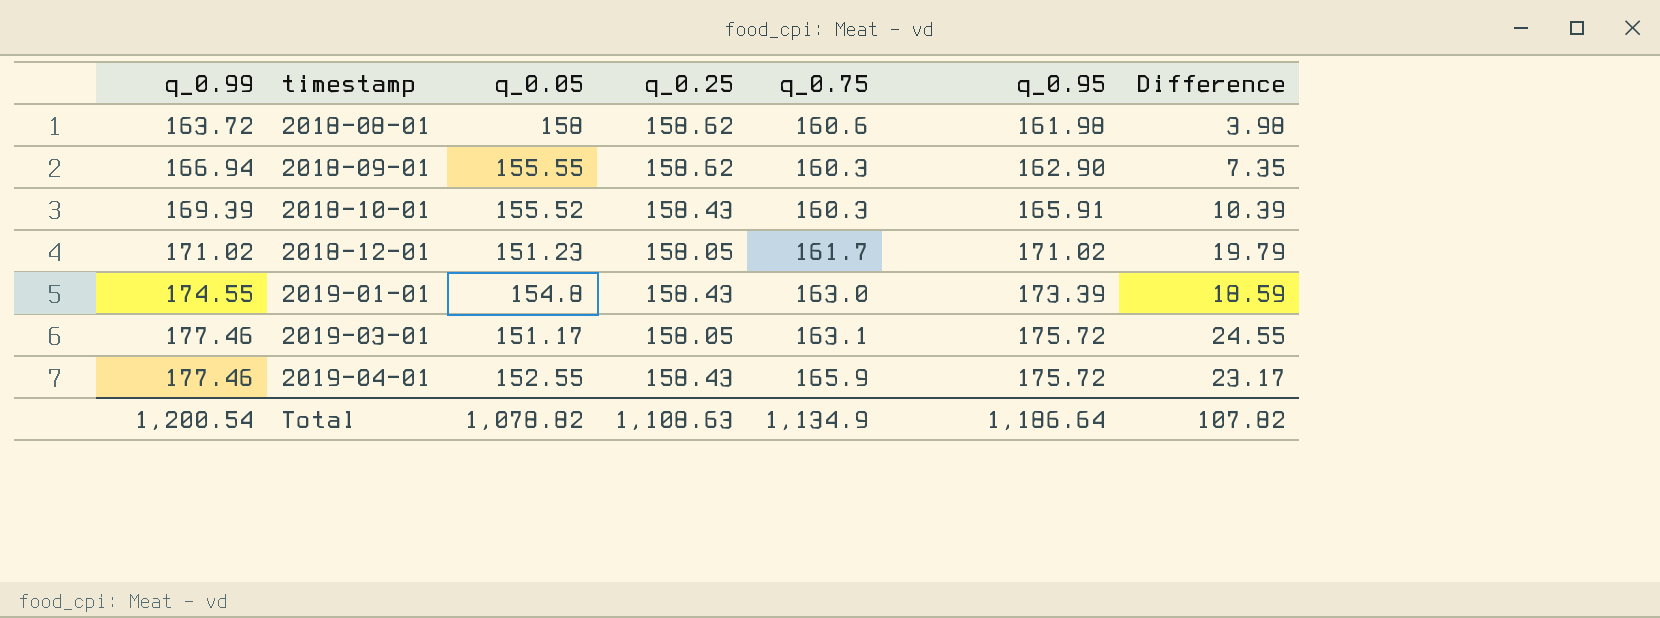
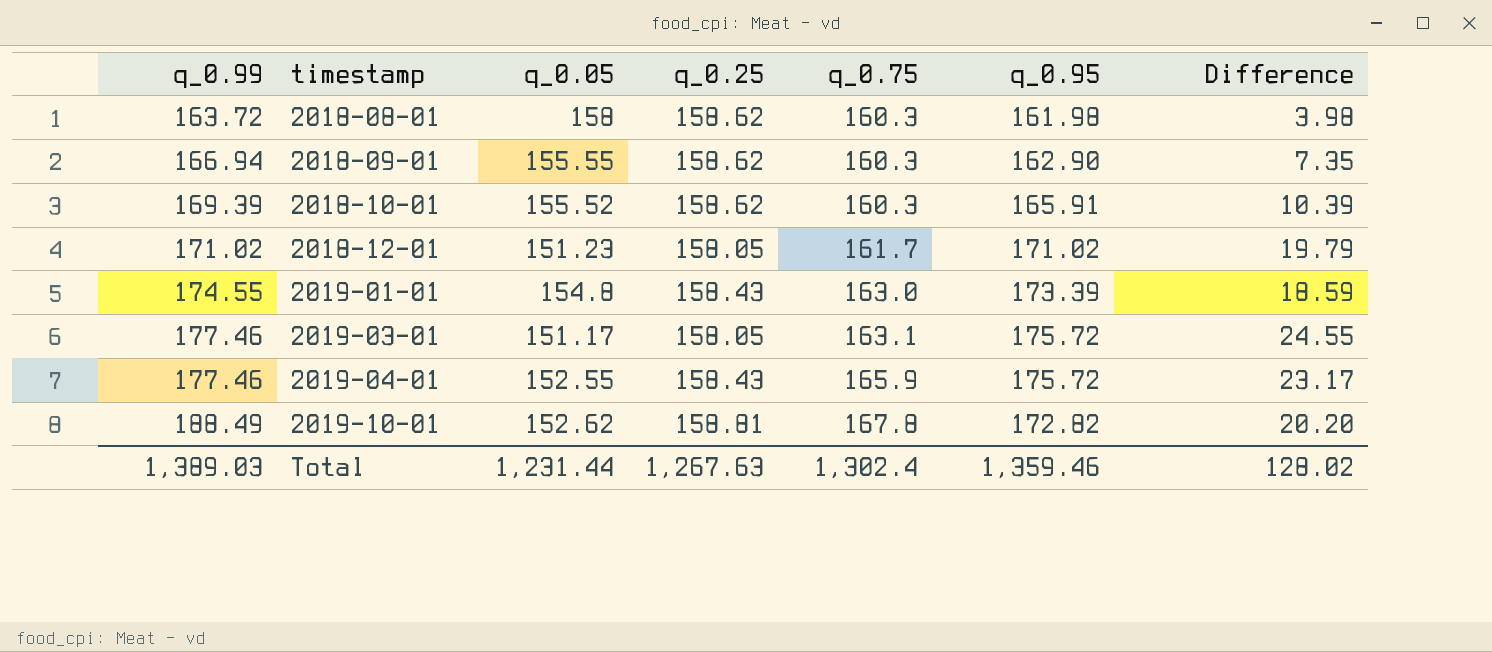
2018-08-01 | q_0.75: 160.6 -> 160.3
2018-10-01 | q_0.25: 158.43 -> 158.62
row 2019-10-01: none -> 188.49 | 152.62 | 158.81 | 167.8 | 172.82 | 20.20
Total | q_0.99: 1,200.54 -> 1,389.03
Total | q_0.05: 1,078.82 -> 1,231.44
Total | q_0.25: 1,108.63 -> 1,267.63
Total | q_0.75: 1,134.9 -> 1,302.4
Total | q_0.95: 1,186.64 -> 1,359.46
Total | Difference: 107.82 -> 128.02

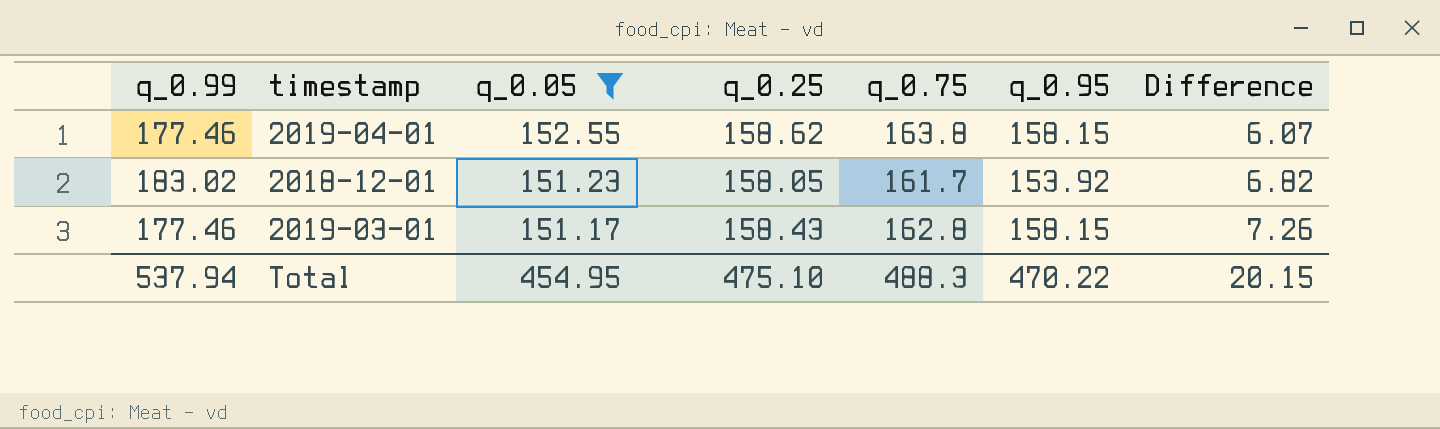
filter: none -> q_0.05 <= 152.55
row order: q_0.99 ascending -> q_0.05 descending
column Difference | formula: [q_0.95] - [q_0.05] -> [q_0.25] - [q_0.05]
2019-04-01 | q_0.25: 158.43 -> 158.62
2019-04-01 | q_0.75: 165.9 -> 163.8
2019-04-01 | q_0.95: 175.72 -> 158.15
2018-12-01 | q_0.99: 171.02 -> 183.02
2018-12-01 | q_0.95: 171.02 -> 153.92
2019-03-01 | q_0.25: 158.05 -> 158.43
2019-03-01 | q_0.75: 163.1 -> 162.8
2019-03-01 | q_0.95: 175.72 -> 158.15
Total | q_0.99: 1,389.03 -> 537.94
Total | q_0.05: 1,231.44 -> 454.95
Total | q_0.25: 1,267.63 -> 475.10
Total | q_0.75: 1,302.4 -> 488.3
Total | q_0.95: 1,359.46 -> 470.22
Total | Difference: 128.02 -> 20.15

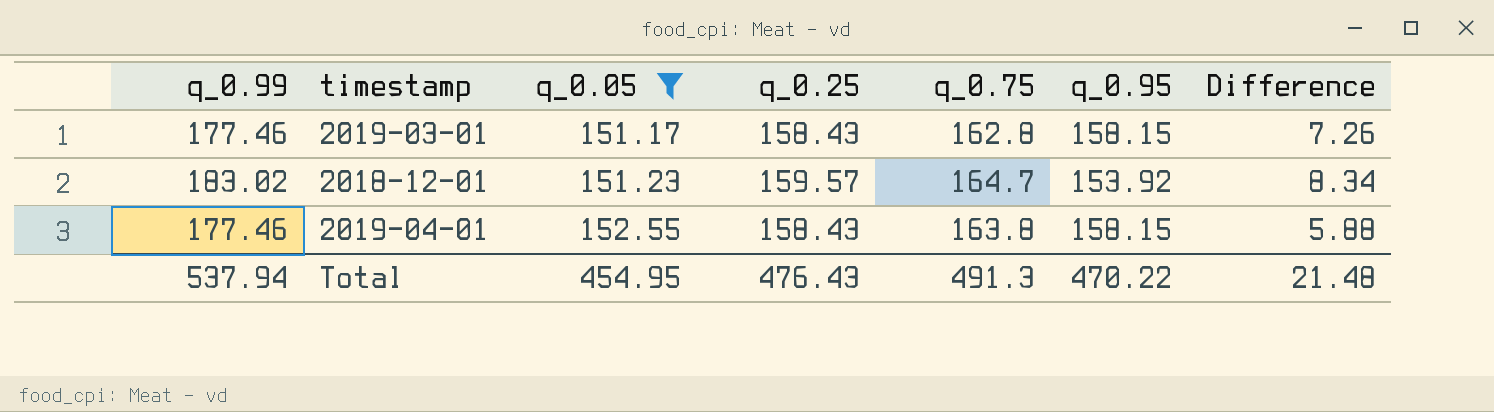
row order: q_0.05 descending -> q_0.05 ascending
2018-12-01 | q_0.25: 158.05 -> 159.57
2018-12-01 | q_0.75: 161.7 -> 164.7
2018-12-01 | Difference: 6.82 -> 8.34
2019-04-01 | q_0.25: 158.62 -> 158.43
2019-04-01 | Difference: 6.07 -> 5.88
Total | q_0.25: 475.10 -> 476.43
Total | q_0.75: 488.3 -> 491.3
Total | Difference: 20.15 -> 21.48

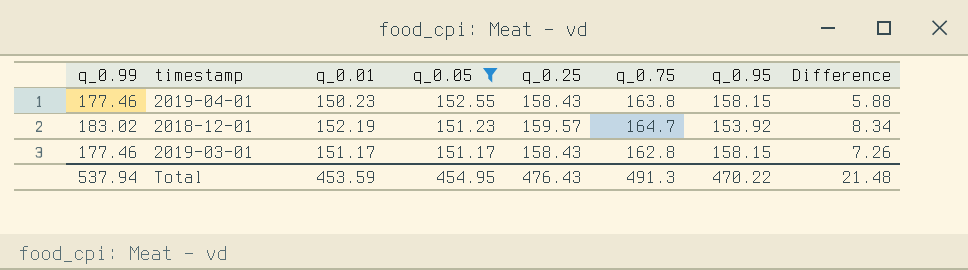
row order: q_0.05 ascending -> q_0.05 descending
column q_0.01 | position: none -> 3

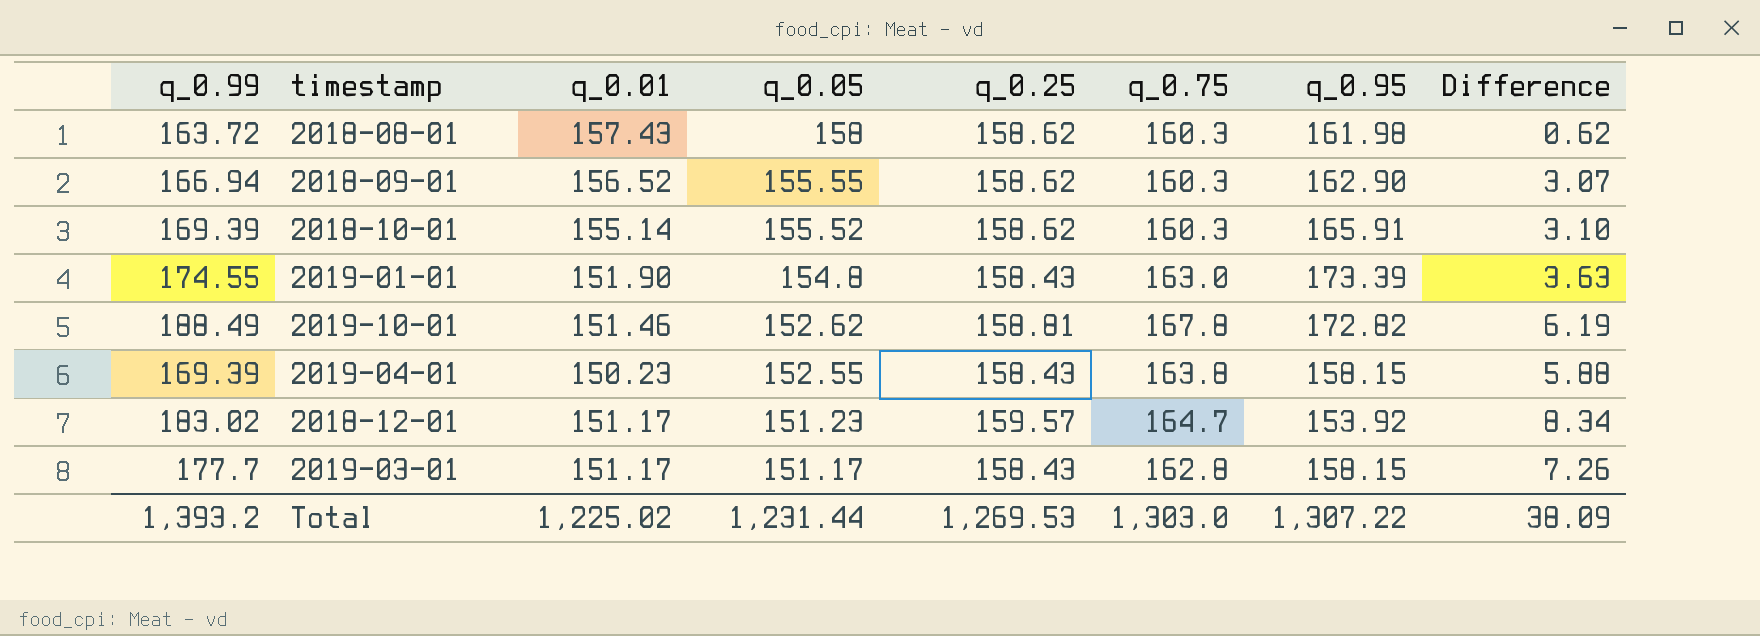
filter: q_0.05 <= 152.55 -> none
2019-04-01 | q_0.99: 177.46 -> 169.39
2018-12-01 | q_0.01: 152.19 -> 151.17
2019-03-01 | q_0.99: 177.46 -> 177.7
Total | q_0.99: 537.94 -> 1,393.2
Total | q_0.01: 453.59 -> 1,225.02
Total | q_0.05: 454.95 -> 1,231.44
Total | q_0.25: 476.43 -> 1,269.53
Total | q_0.75: 491.3 -> 1,303.0
Total | q_0.95: 470.22 -> 1,307.22
Total | Difference: 21.48 -> 38.09

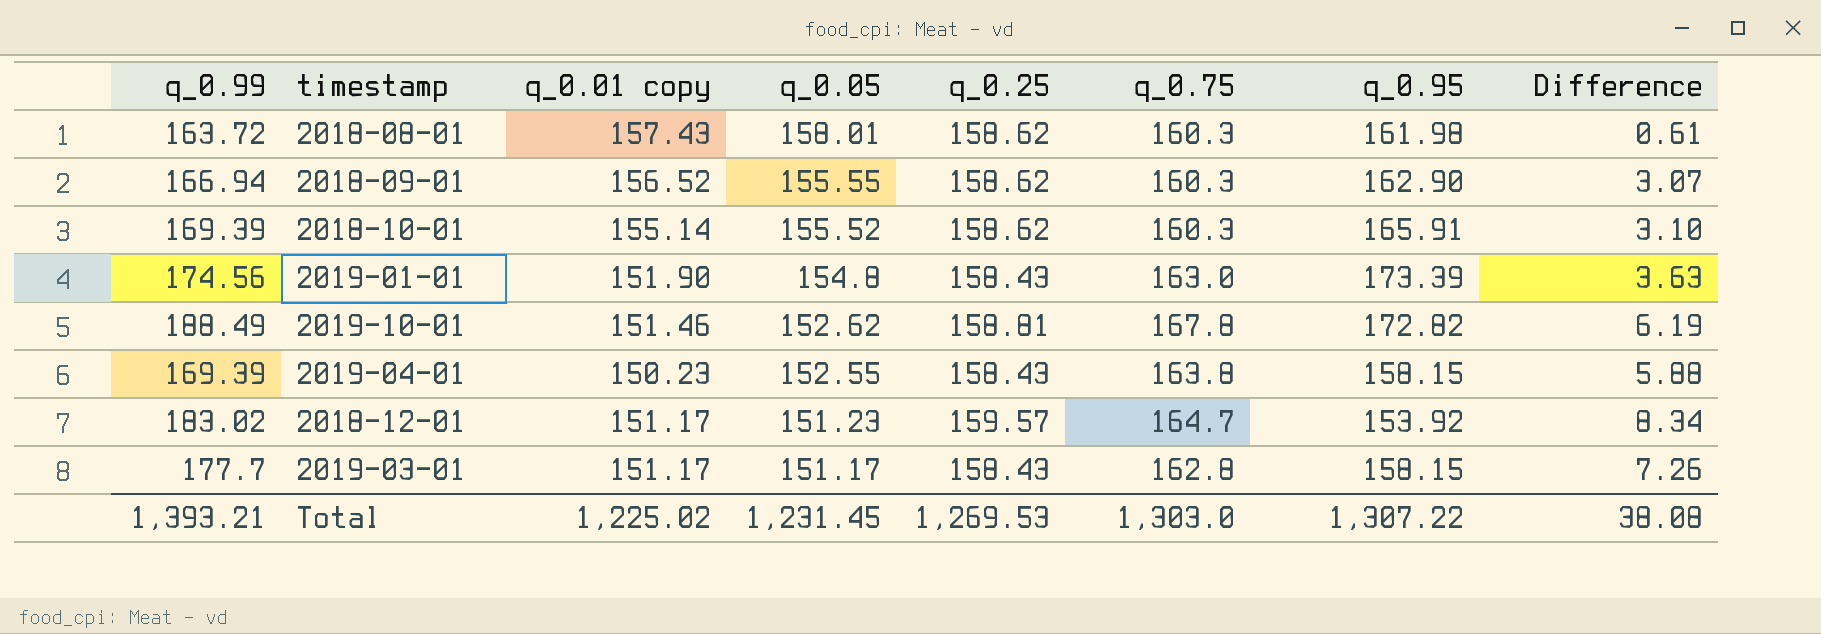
column name: q_0.01 -> q_0.01 copy
2018-08-01 | q_0.05: 158 -> 158.01
2018-08-01 | Difference: 0.62 -> 0.61
2019-01-01 | q_0.99: 174.55 -> 174.56
Total | q_0.99: 1,393.2 -> 1,393.21
Total | q_0.05: 1,231.44 -> 1,231.45
Total | Difference: 38.09 -> 38.08

